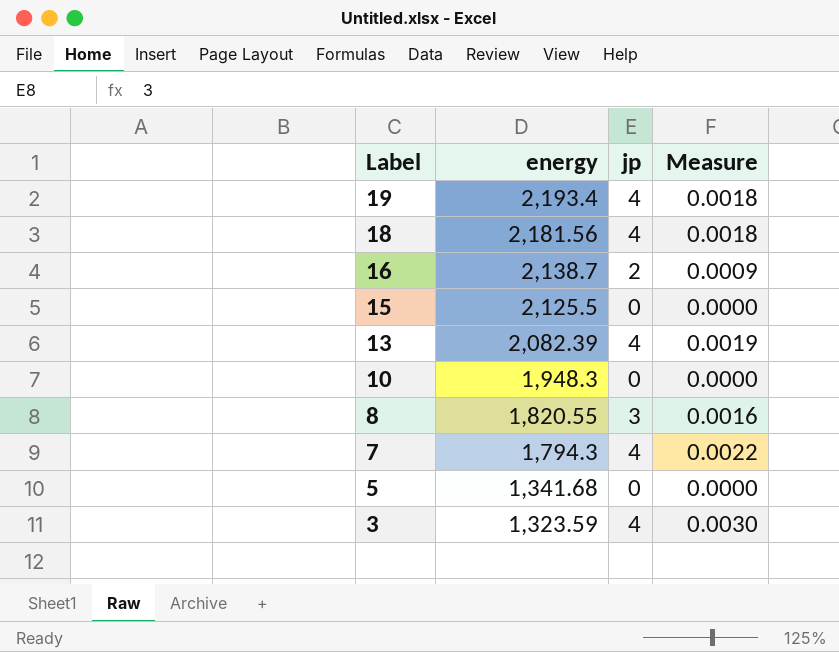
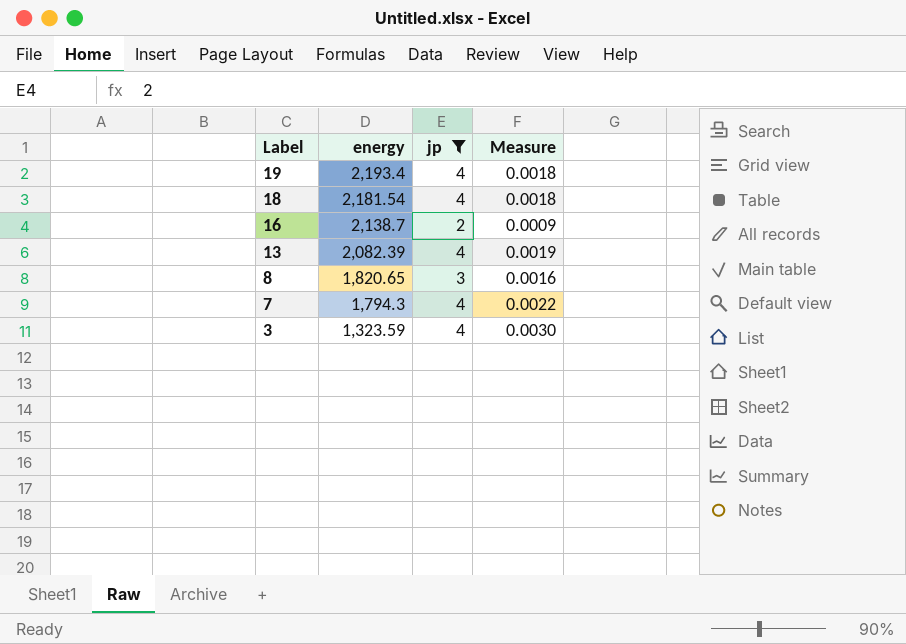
filter: none -> jp != 0
18 | energy: 2,181.56 -> 2,181.54
8 | energy: 1,820.55 -> 1,820.65

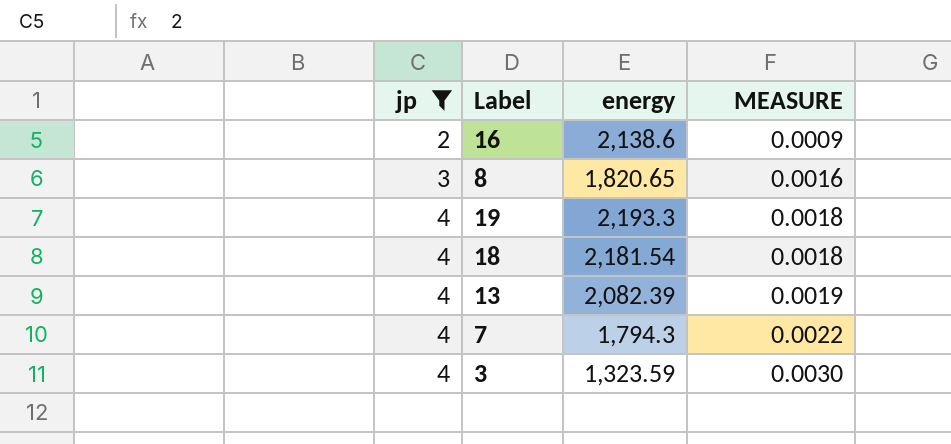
row order: Label descending -> jp ascending
column jp | position: 3 -> 1
column name: Measure -> MEASURE
16 | energy: 2,138.7 -> 2,138.6
19 | energy: 2,193.4 -> 2,193.3

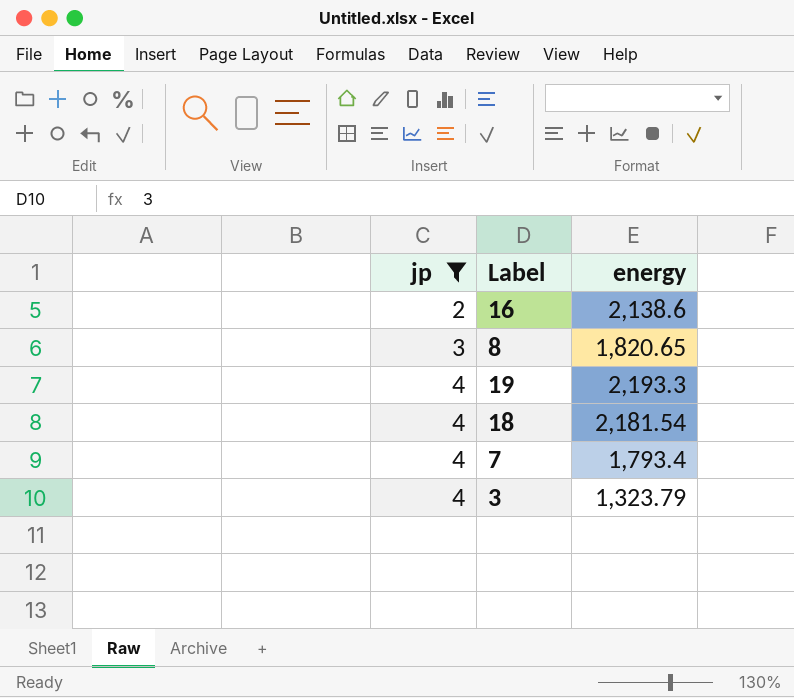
column MEASURE | formula: [jp] / [energy] -> none
row 13: 4 | 2,082.39 | 0.0019 -> none
7 | energy: 1,794.3 -> 1,793.4
3 | energy: 1,323.59 -> 1,323.79

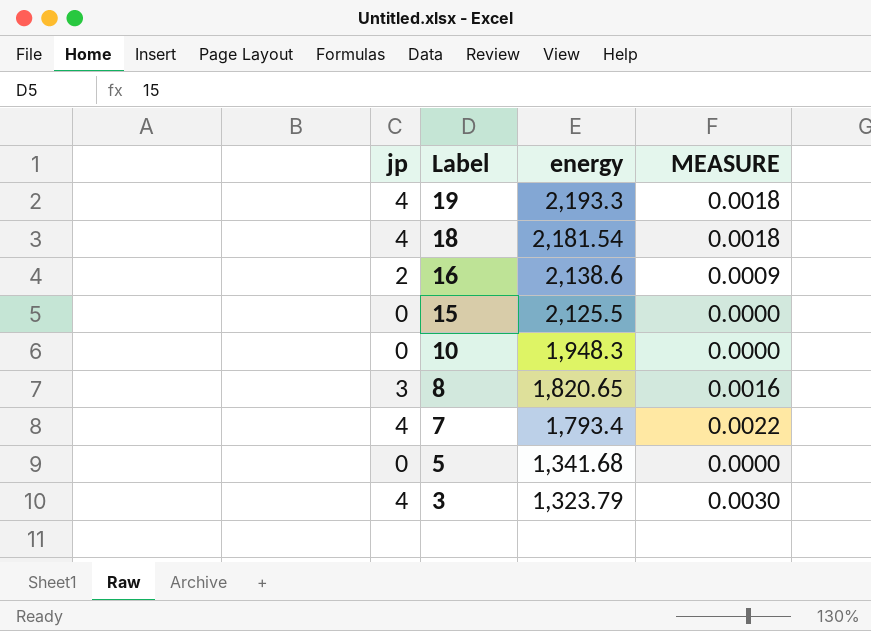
filter: jp != 0 -> none
row order: jp ascending -> Label descending
column MEASURE | formula: none -> [jp] / [energy]

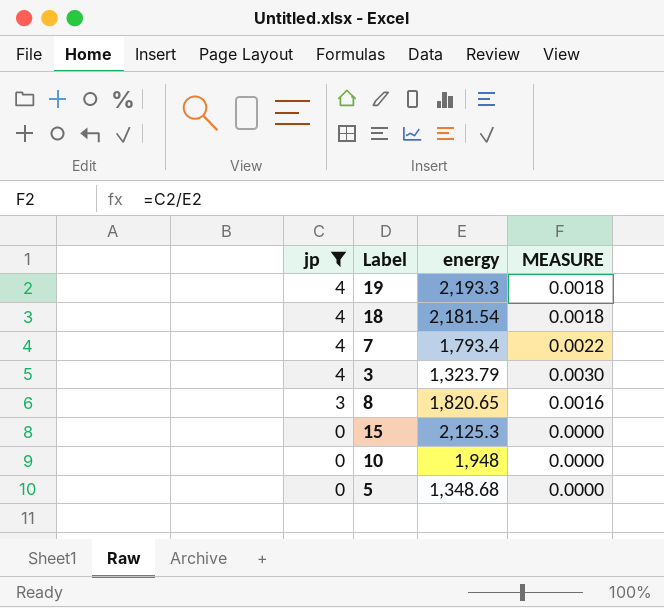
filter: none -> jp != 2
row order: Label descending -> jp descending
15 | energy: 2,125.5 -> 2,125.3
10 | energy: 1,948.3 -> 1,948
5 | energy: 1,341.68 -> 1,348.68

